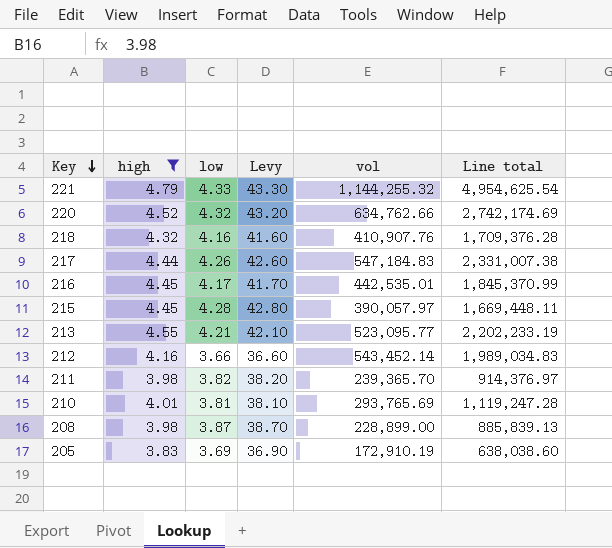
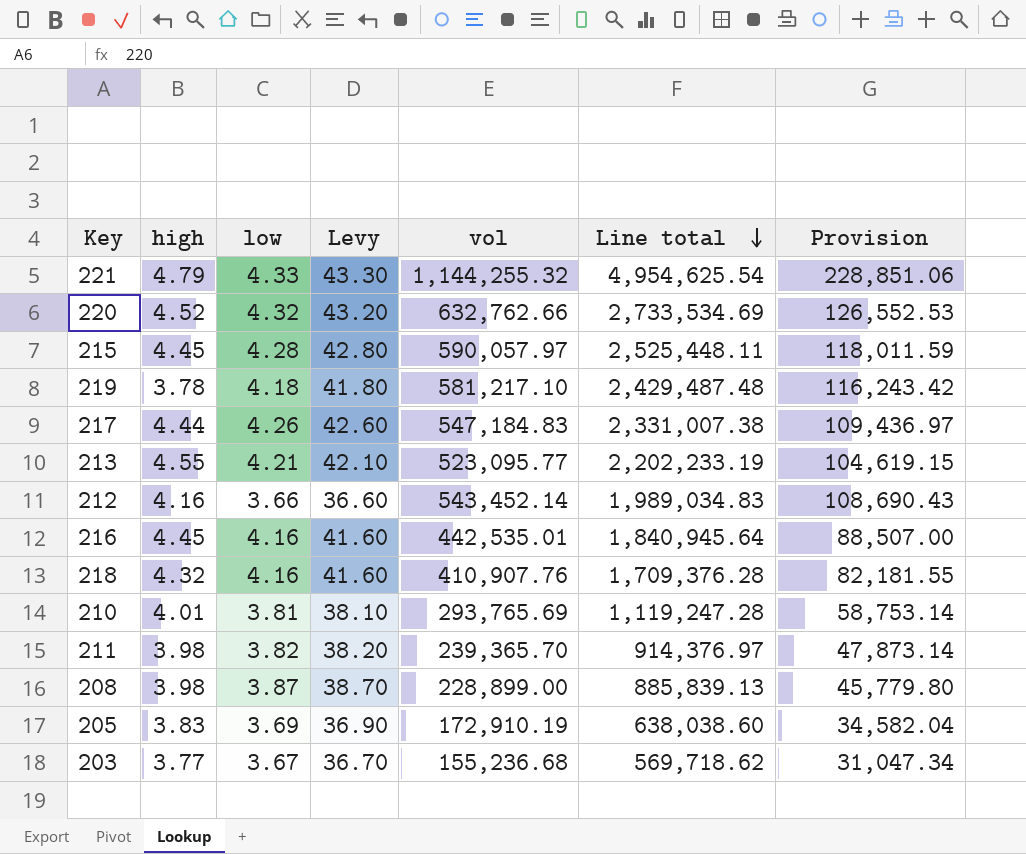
filter: high >= 3.83 -> none
row order: Key descending -> Line total descending
column Provision | formula: none -> [vol] * 0.2
220 | vol: 634,762.66 -> 632,762.66
220 | Line total: 2,742,174.69 -> 2,733,534.69
215 | vol: 390,057.97 -> 590,057.97
215 | Line total: 1,669,448.11 -> 2,525,448.11
216 | low: 4.17 -> 4.16
216 | Levy: 41.70 -> 41.60
216 | Line total: 1,845,370.99 -> 1,840,945.64

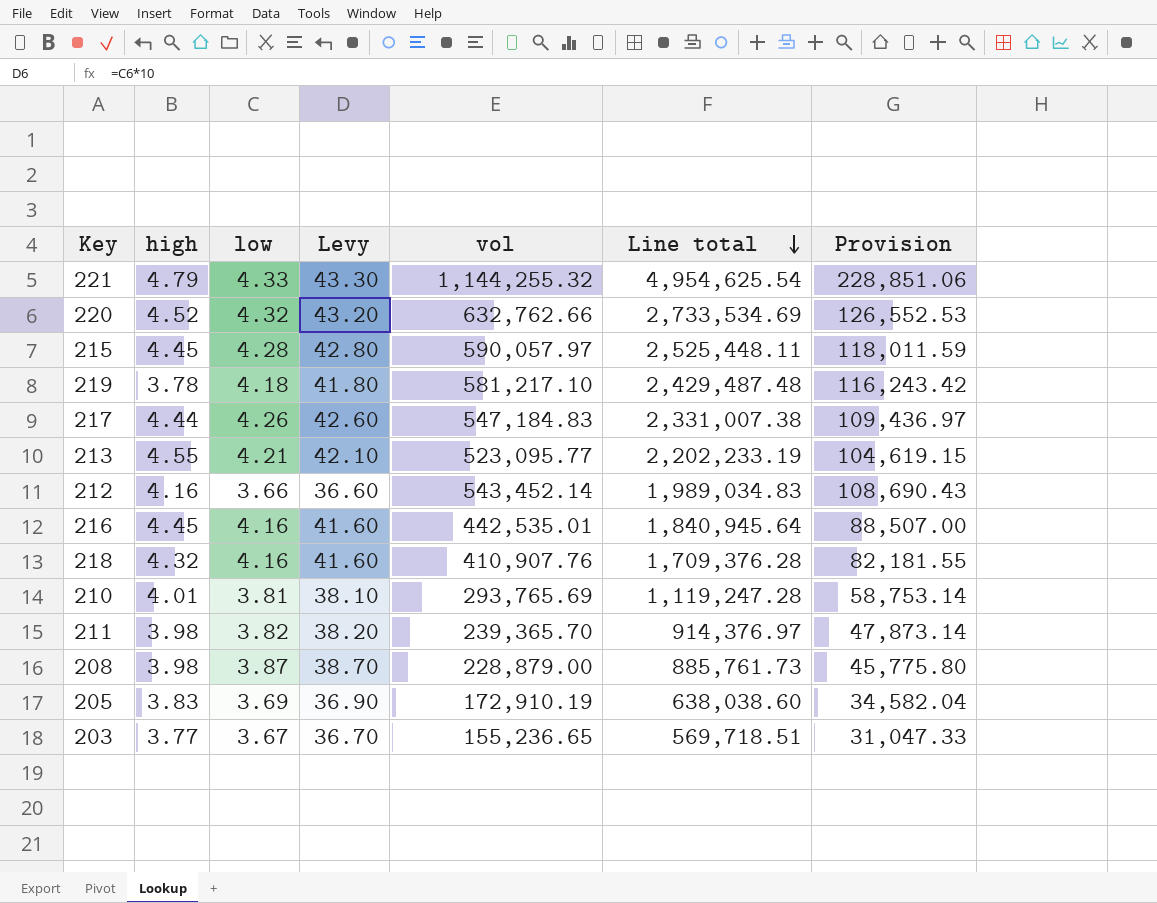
208 | vol: 228,899.00 -> 228,879.00
208 | Line total: 885,839.13 -> 885,761.73
208 | Provision: 45,779.80 -> 45,775.80
203 | vol: 155,236.68 -> 155,236.65
203 | Line total: 569,718.62 -> 569,718.51
203 | Provision: 31,047.34 -> 31,047.33

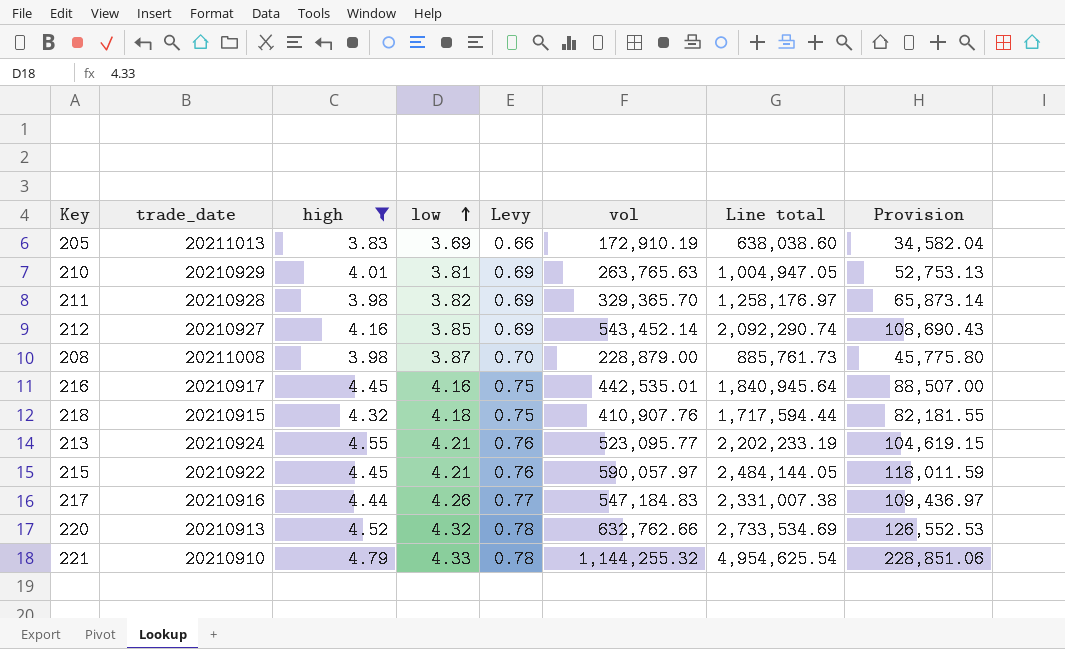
filter: none -> high >= 3.83
row order: Line total descending -> low ascending
column trade_date | position: none -> 2
column Levy | formula: [low] * 10 -> [low] * 0.18
210 | vol: 293,765.69 -> 263,765.63
210 | Line total: 1,119,247.28 -> 1,004,947.05
210 | Provision: 58,753.14 -> 52,753.13
211 | vol: 239,365.70 -> 329,365.70
211 | Line total: 914,376.97 -> 1,258,176.97
211 | Provision: 47,873.14 -> 65,873.14
212 | low: 3.66 -> 3.85
212 | Line total: 1,989,034.83 -> 2,092,290.74
218 | low: 4.16 -> 4.18
218 | Line total: 1,709,376.28 -> 1,717,594.44
215 | low: 4.28 -> 4.21
215 | Line total: 2,525,448.11 -> 2,484,144.05

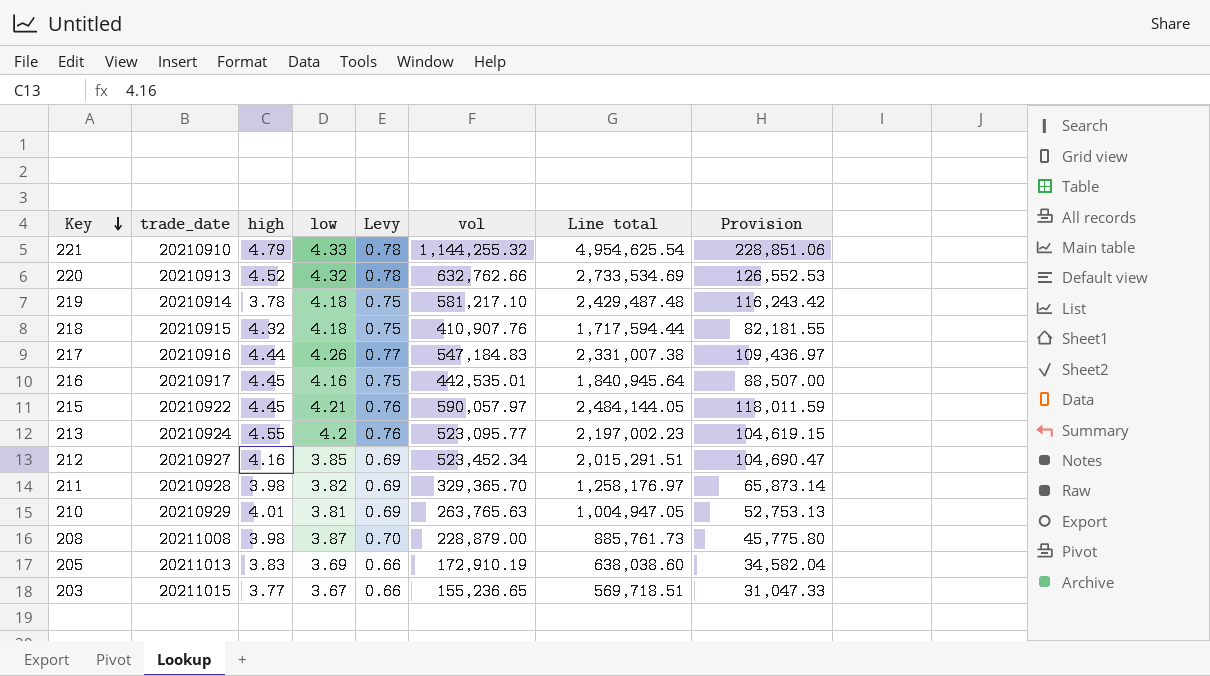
filter: high >= 3.83 -> none
row order: low ascending -> Key descending
213 | low: 4.21 -> 4.2
213 | Line total: 2,202,233.19 -> 2,197,002.23
212 | vol: 543,452.14 -> 523,452.34
212 | Line total: 2,092,290.74 -> 2,015,291.51
212 | Provision: 108,690.43 -> 104,690.47

